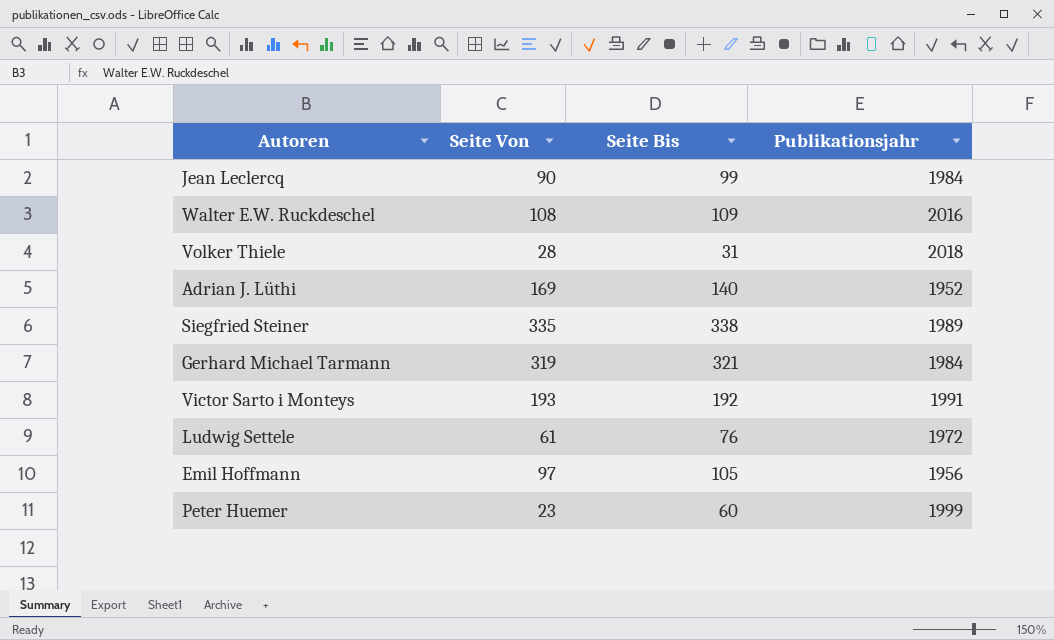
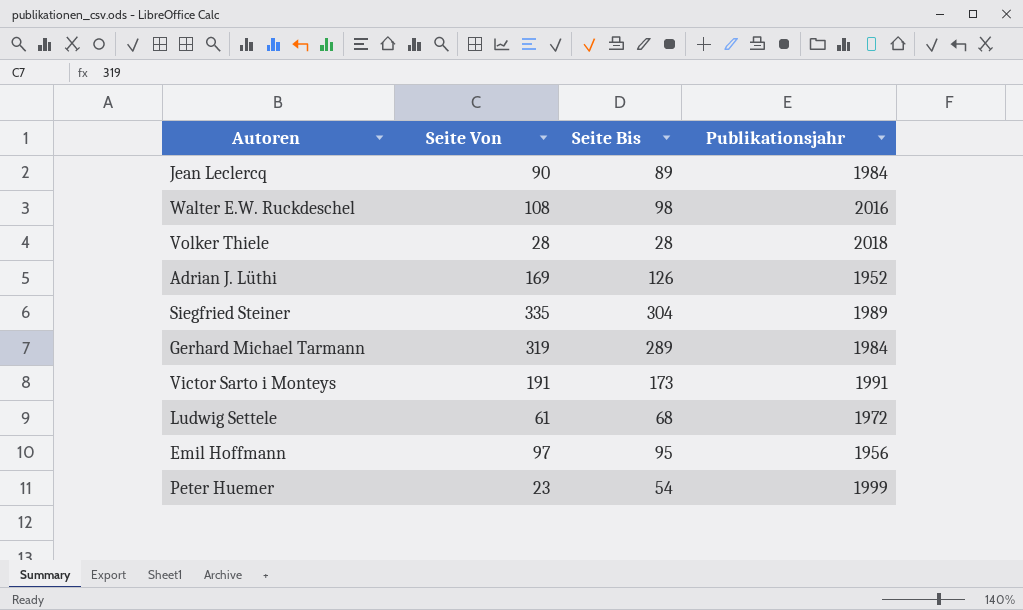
Jean Leclercq | Seite Bis: 99 -> 89
Walter E.W. Ruckdeschel | Seite Bis: 109 -> 98
Volker Thiele | Seite Bis: 31 -> 28
Adrian J. Lüthi | Seite Bis: 140 -> 126
Siegfried Steiner | Seite Bis: 338 -> 304
Gerhard Michael Tarmann | Seite Bis: 321 -> 289
Victor Sarto i Monteys | Seite Von: 193 -> 191
Victor Sarto i Monteys | Seite Bis: 192 -> 173
Ludwig Settele | Seite Bis: 76 -> 68
Emil Hoffmann | Seite Bis: 105 -> 95
Peter Huemer | Seite Bis: 60 -> 54

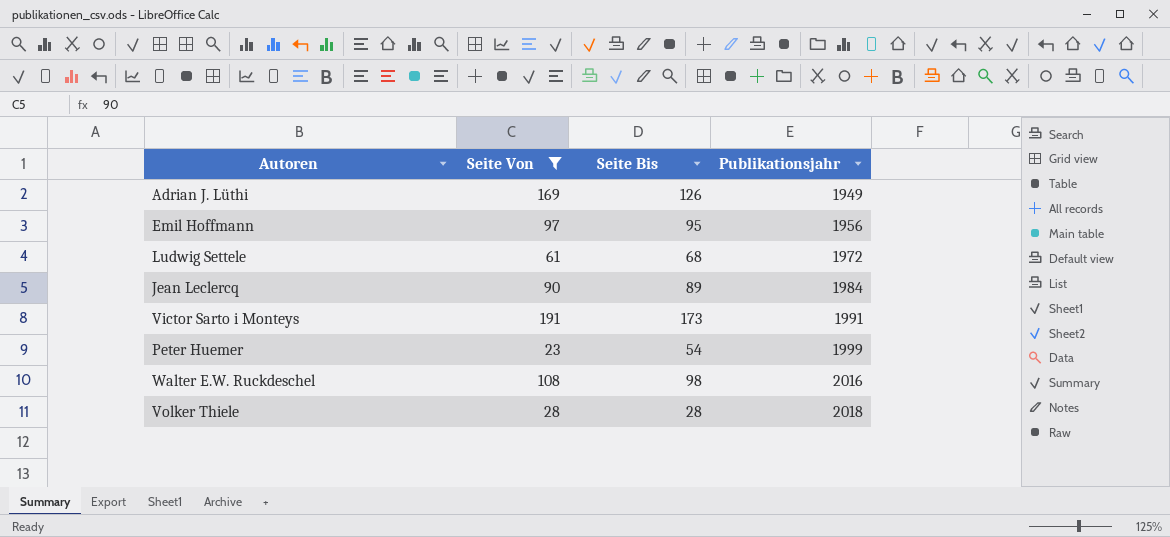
filter: none -> Seite Von <= 191
row order: none -> Publikationsjahr ascending
Adrian J. Lüthi | Publikationsjahr: 1952 -> 1949

